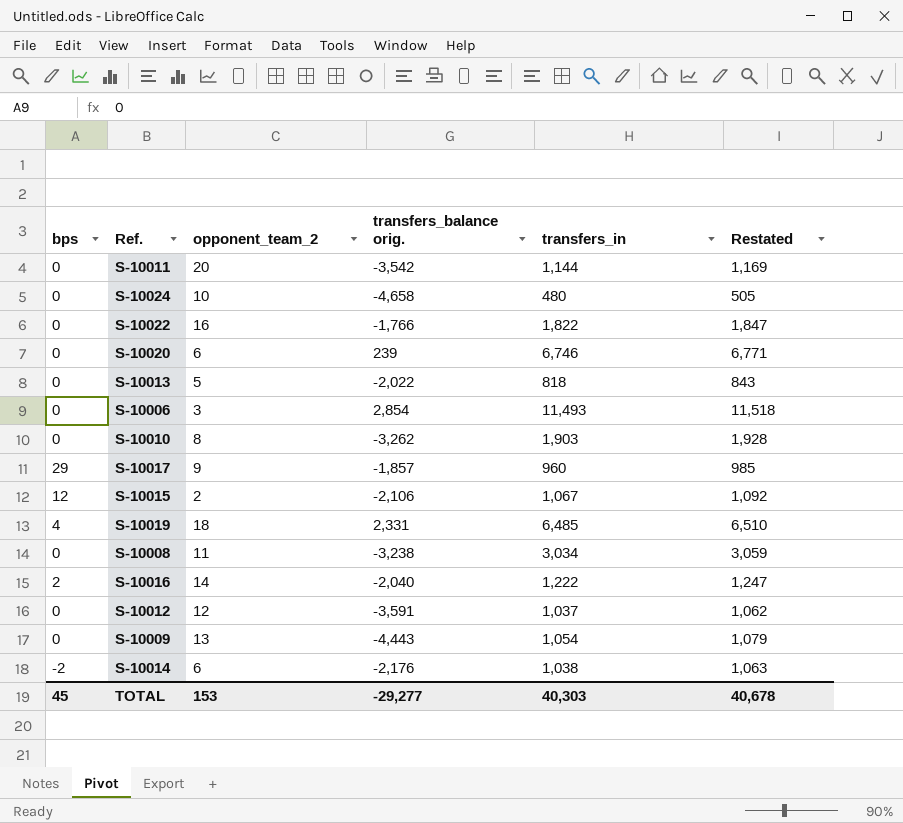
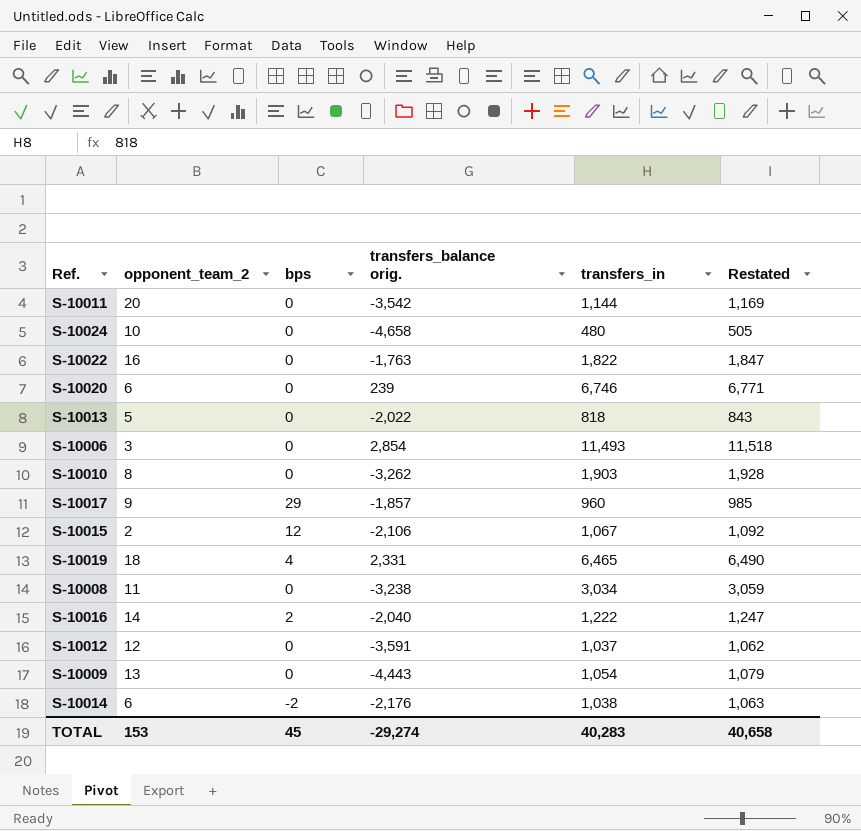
column bps | position: 1 -> 3
S-10022 | transfers_balance orig.: -1,766 -> -1,763
S-10019 | transfers_in: 6,485 -> 6,465
S-10019 | Restated: 6,510 -> 6,490
TOTAL | transfers_balance orig.: -29,277 -> -29,274
TOTAL | transfers_in: 40,303 -> 40,283
TOTAL | Restated: 40,678 -> 40,658

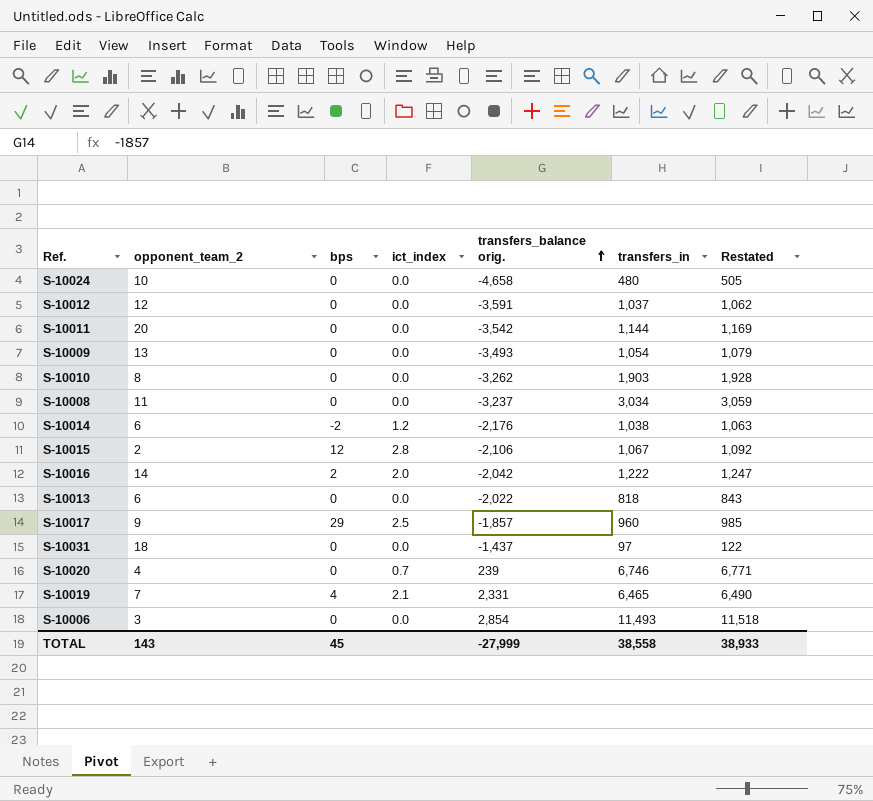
row order: none -> transfers_balance orig. ascending
column ict_index | position: none -> 4
row S-10022: 16 | 0 | -1,763 | 1,822 | 1,847 -> none
S-10009 | transfers_balance orig.: -4,443 -> -3,493
S-10008 | transfers_balance orig.: -3,238 -> -3,237
S-10016 | transfers_balance orig.: -2,040 -> -2,042
S-10013 | opponent_team_2: 5 -> 6
row S-10031: none -> 18 | 0 | 0.0 | -1,437 | 97 | 122
S-10020 | opponent_team_2: 6 -> 4
S-10019 | opponent_team_2: 18 -> 7
TOTAL | opponent_team_2: 153 -> 143
TOTAL | transfers_balance orig.: -29,274 -> -27,999
TOTAL | transfers_in: 40,283 -> 38,558
TOTAL | Restated: 40,658 -> 38,933

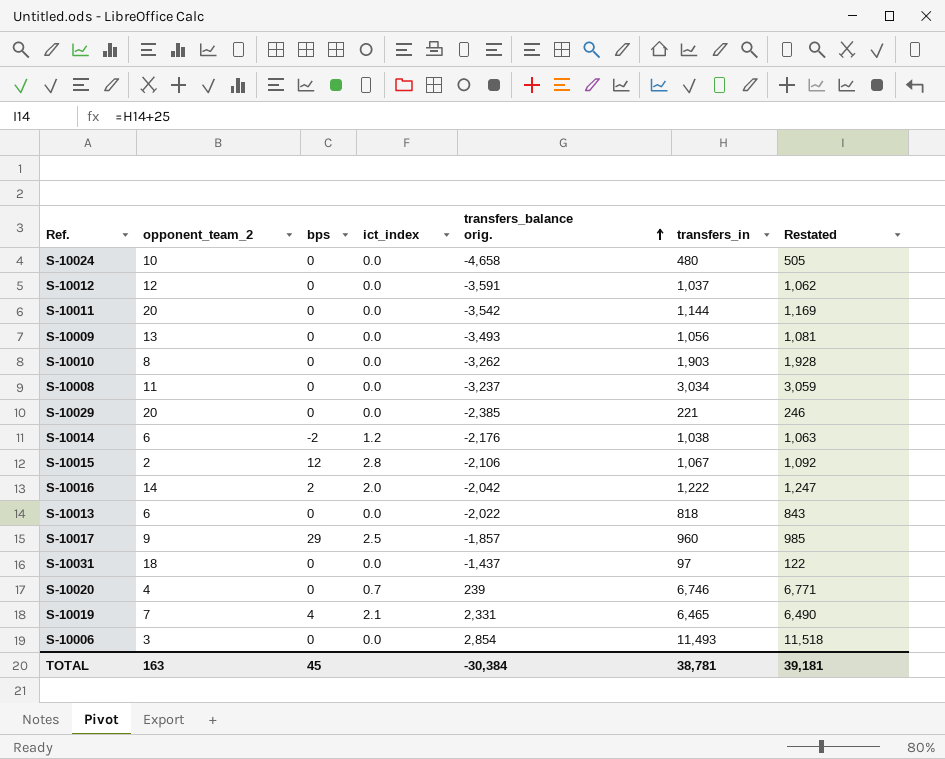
S-10009 | transfers_in: 1,054 -> 1,056
S-10009 | Restated: 1,079 -> 1,081
row S-10029: none -> 20 | 0 | 0.0 | -2,385 | 221 | 246
TOTAL | opponent_team_2: 143 -> 163
TOTAL | transfers_balance orig.: -27,999 -> -30,384
TOTAL | transfers_in: 38,558 -> 38,781
TOTAL | Restated: 38,933 -> 39,181

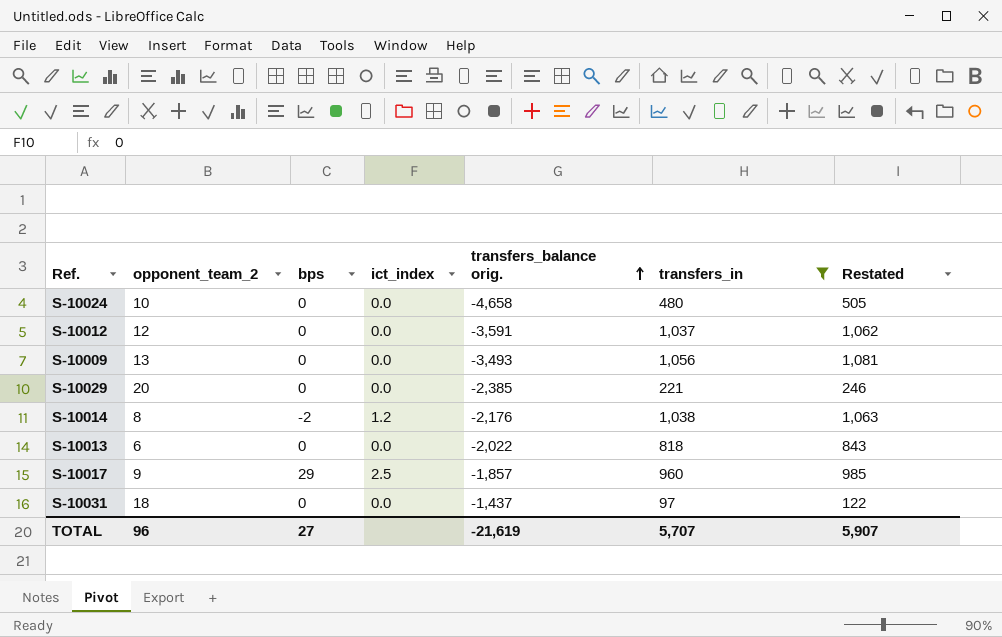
filter: none -> transfers_in <= 1,056
S-10014 | opponent_team_2: 6 -> 8
TOTAL | opponent_team_2: 163 -> 96
TOTAL | bps: 45 -> 27
TOTAL | transfers_balance orig.: -30,384 -> -21,619
TOTAL | transfers_in: 38,781 -> 5,707
TOTAL | Restated: 39,181 -> 5,907

